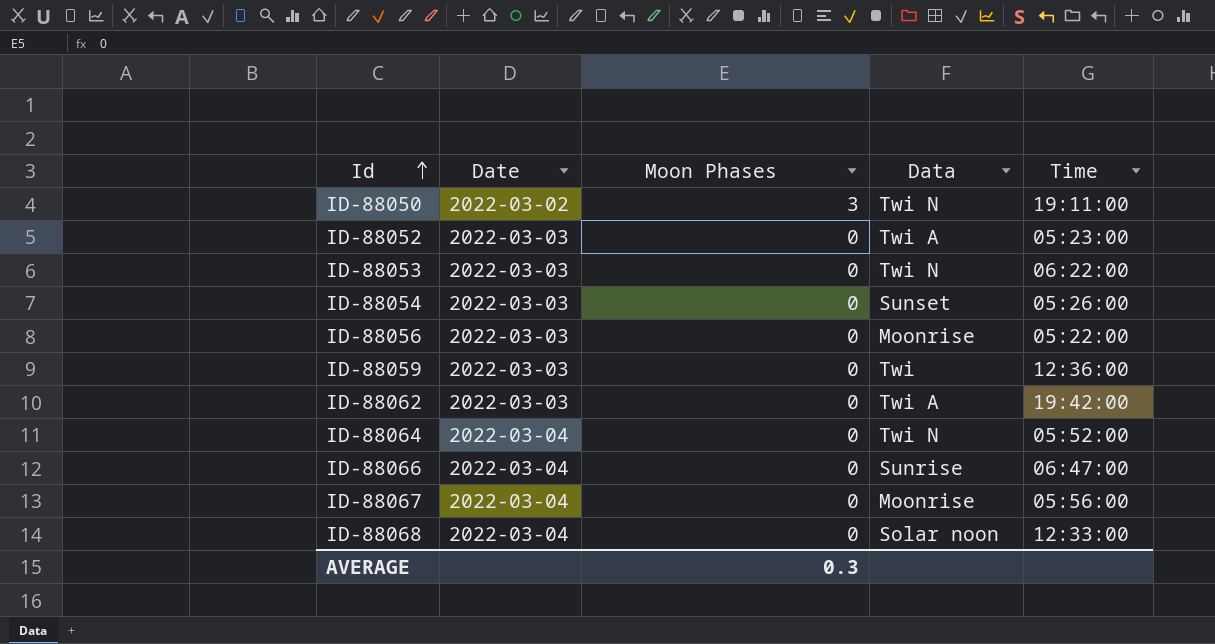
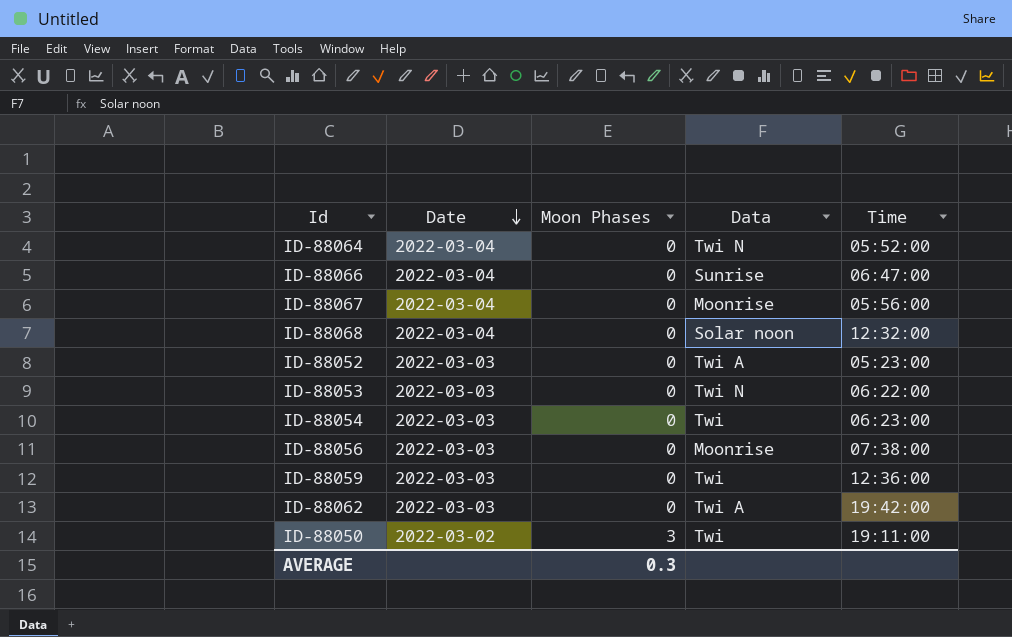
row order: Id ascending -> Date descending
ID-88068 | Time: 12:33:00 -> 12:32:00
ID-88054 | Data: Sunset -> Twi
ID-88054 | Time: 05:26:00 -> 06:23:00
ID-88056 | Time: 05:22:00 -> 07:38:00
ID-88050 | Data: Twi N -> Twi

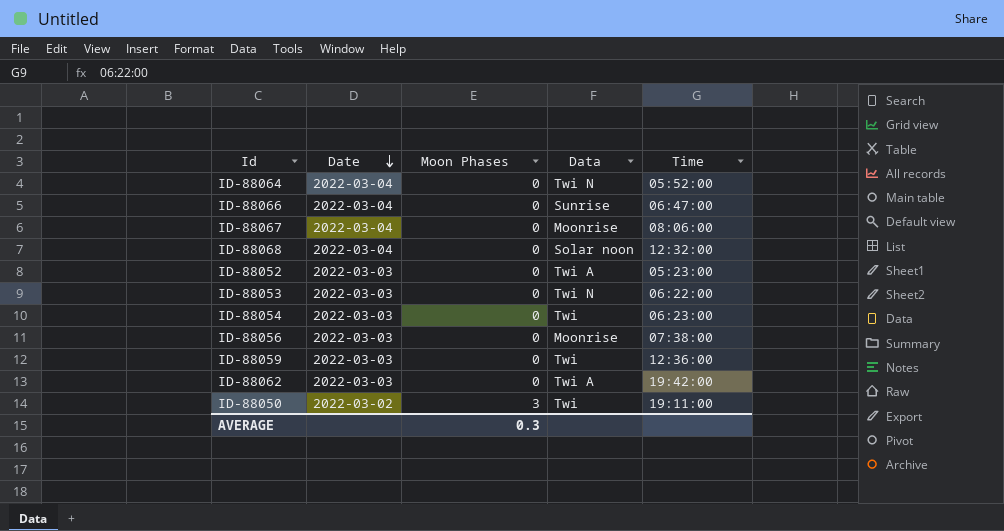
ID-88067 | Time: 05:56:00 -> 08:06:00

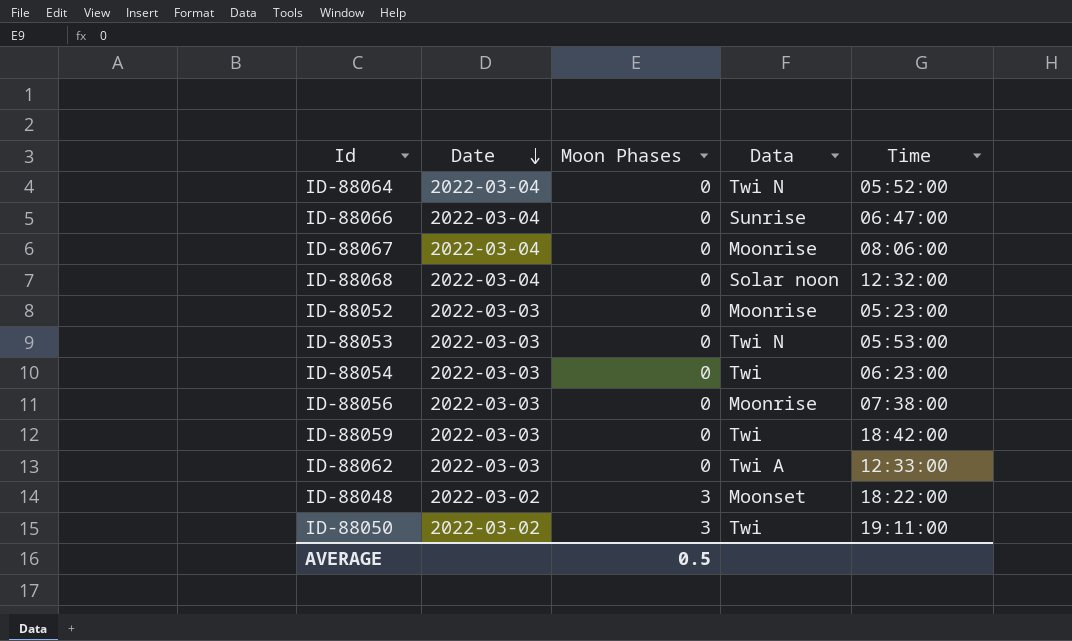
ID-88052 | Data: Twi A -> Moonrise
ID-88053 | Time: 06:22:00 -> 05:53:00
ID-88059 | Time: 12:36:00 -> 18:42:00
ID-88062 | Time: 19:42:00 -> 12:33:00
row ID-88048: none -> 2022-03-02 | 3 | Moonset | 18:22:00
AVERAGE | Moon Phases: 0.3 -> 0.5

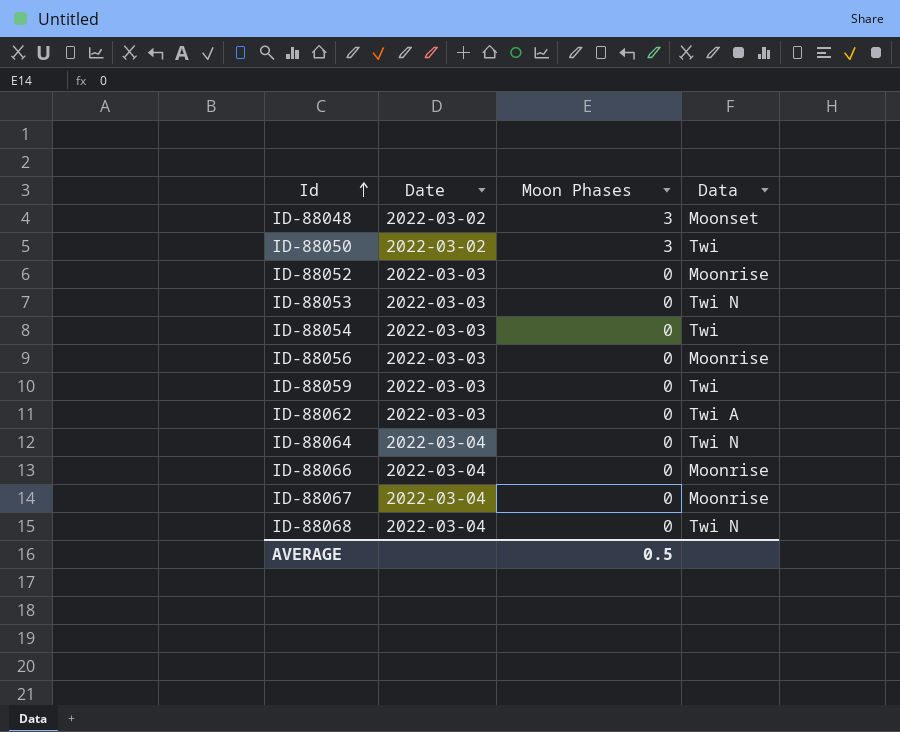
row order: Date descending -> Id ascending
column Time | position: 5 -> none
ID-88066 | Data: Sunrise -> Moonrise
ID-88068 | Data: Solar noon -> Twi N

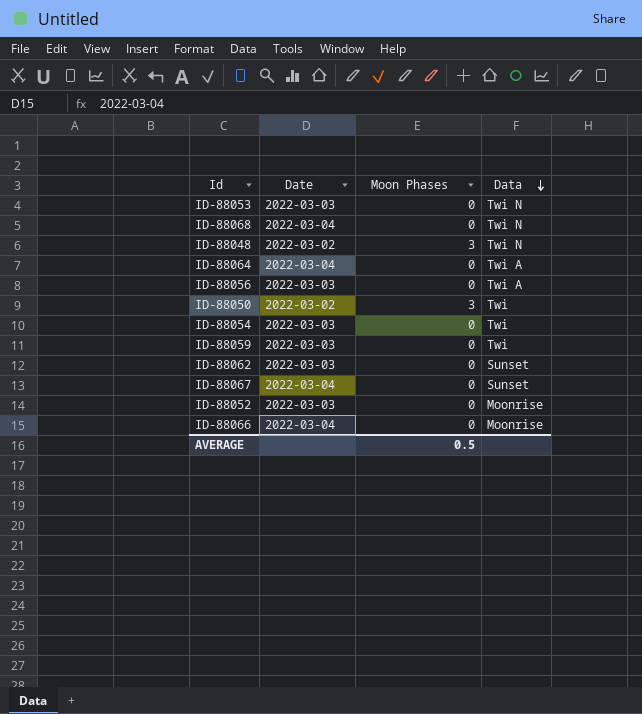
row order: Id ascending -> Data descending
ID-88048 | Data: Moonset -> Twi N
ID-88064 | Data: Twi N -> Twi A
ID-88056 | Data: Moonrise -> Twi A
ID-88062 | Data: Twi A -> Sunset
ID-88067 | Data: Moonrise -> Sunset

